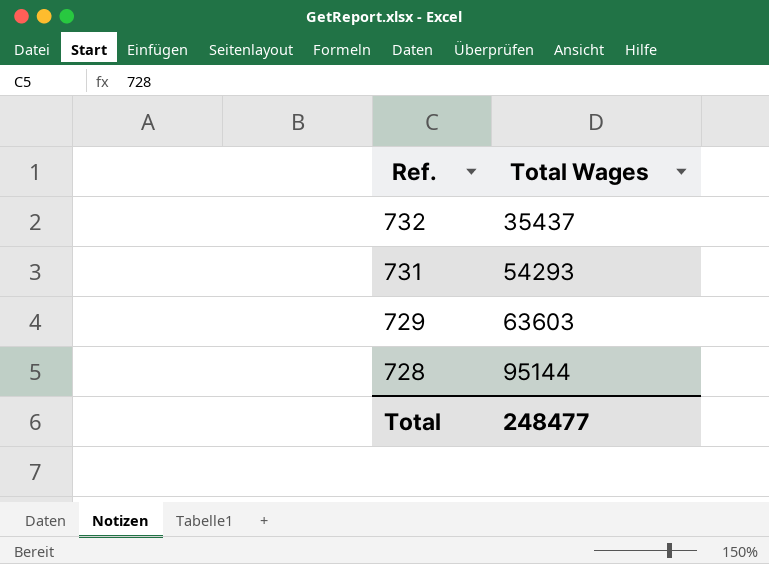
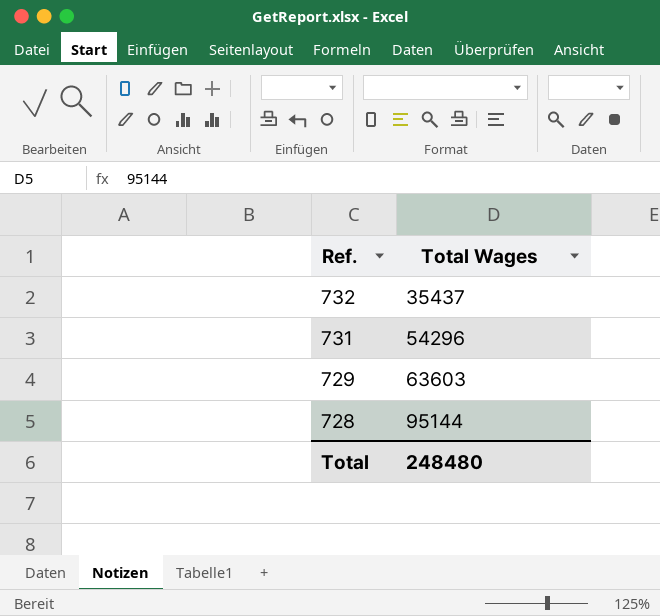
731 | Total Wages: 54293 -> 54296
Total | Total Wages: 248477 -> 248480

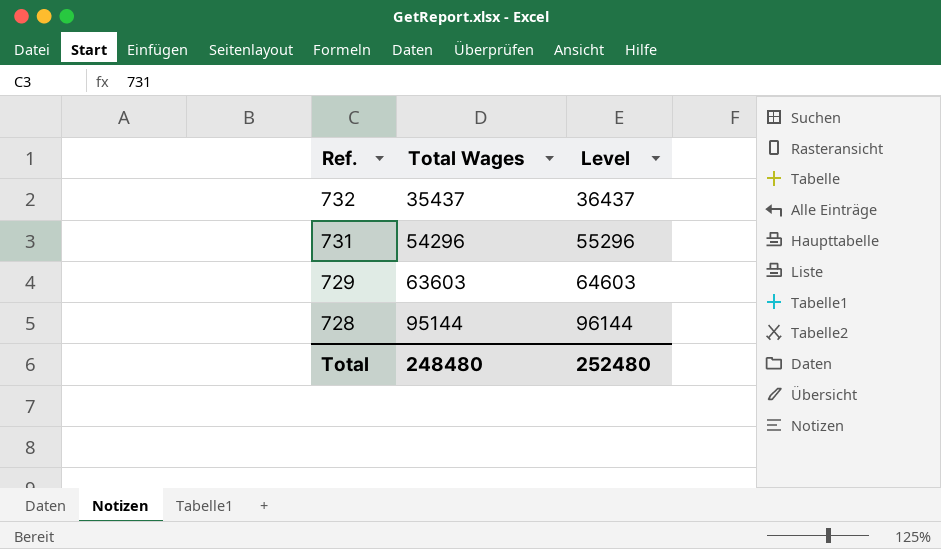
column Level | formula: none -> [Total Wages] + 1000

